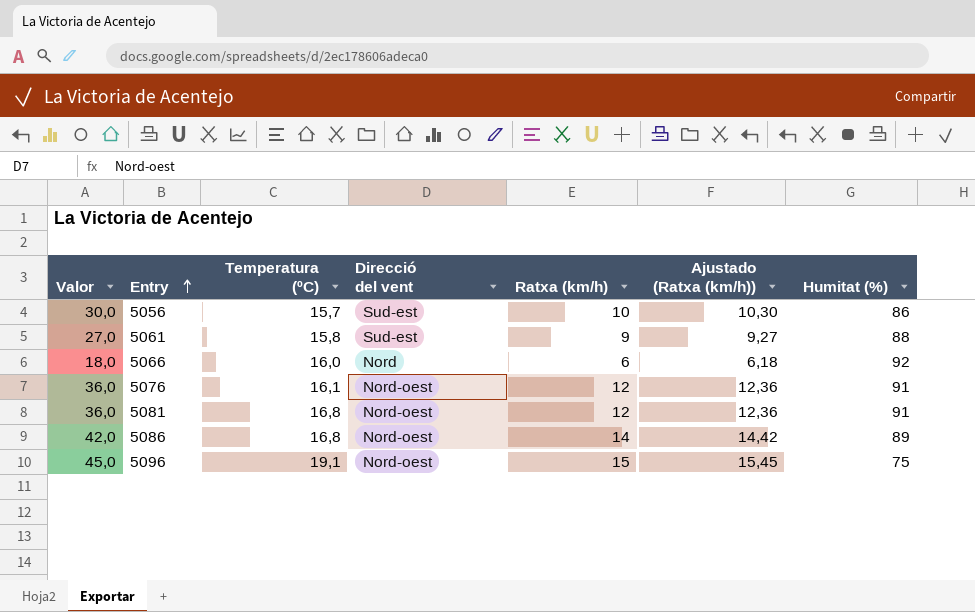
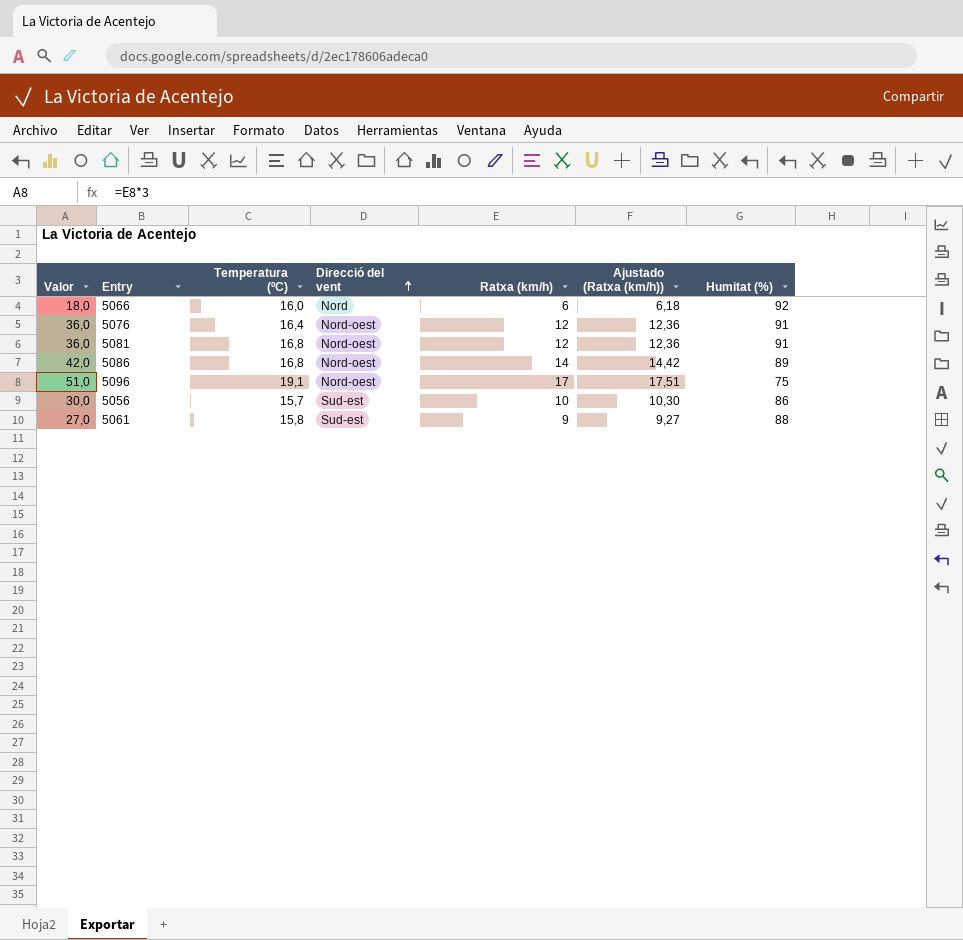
row order: Entry ascending -> Direcció del vent ascending
5076 | Temperatura (ºC): 16,1 -> 16,4
5096 | Valor: 45,0 -> 51,0
5096 | Ratxa (km/h): 15 -> 17
5096 | Ajustado (Ratxa (km/h)): 15,45 -> 17,51

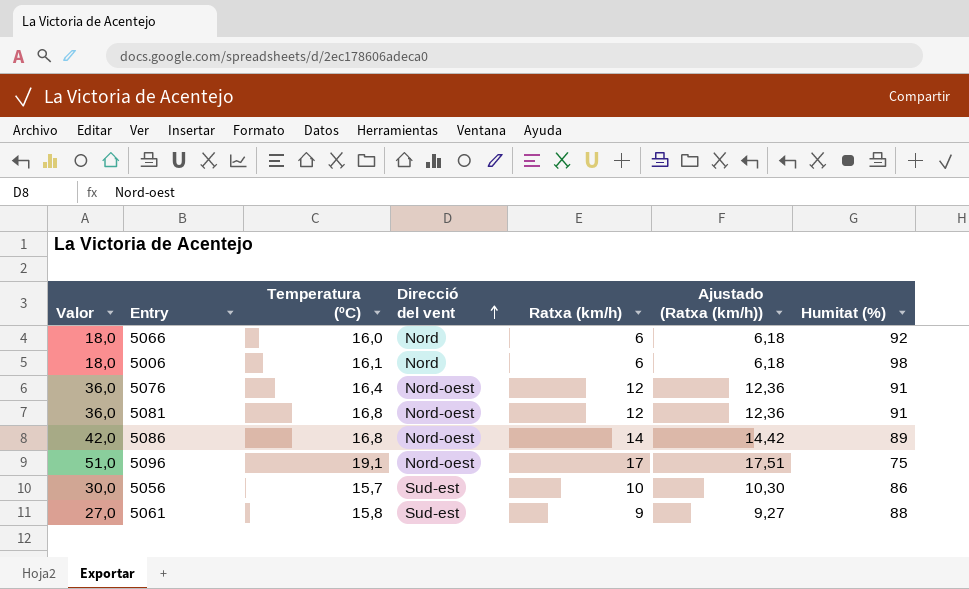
row 5006: none -> 18,0 | 16,1 | Nord | 6 | 6,18 | 98

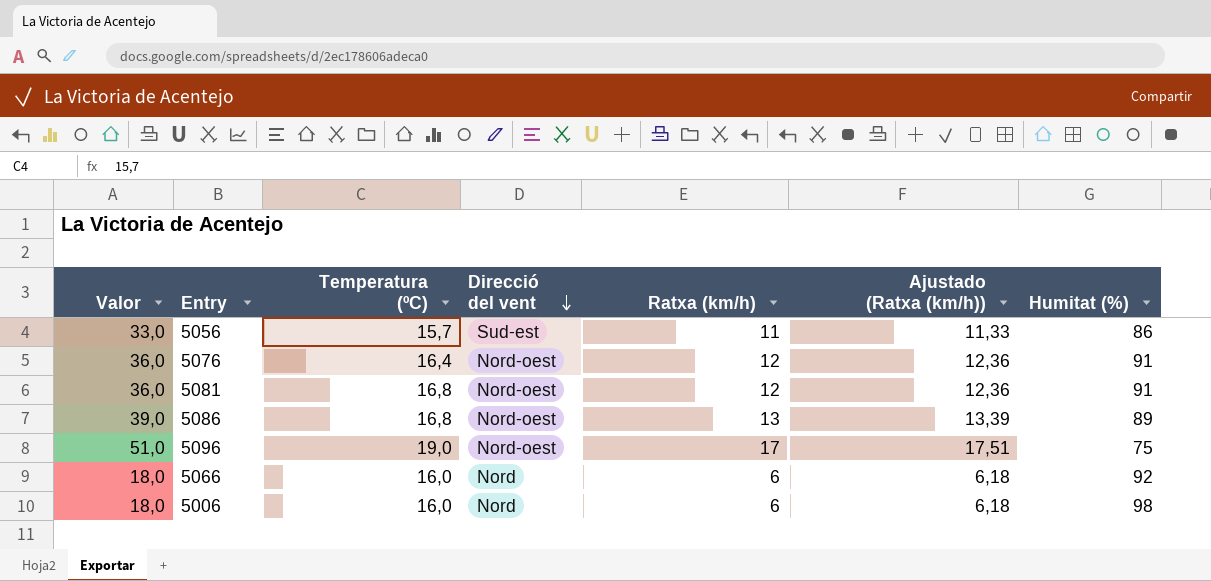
row order: Direcció del vent ascending -> Direcció del vent descending
row 5061: 27,0 | 15,8 | Sud-est | 9 | 9,27 | 88 -> none
5056 | Valor: 30,0 -> 33,0
5056 | Ratxa (km/h): 10 -> 11
5056 | Ajustado (Ratxa (km/h)): 10,30 -> 11,33
5086 | Valor: 42,0 -> 39,0
5086 | Ratxa (km/h): 14 -> 13
5086 | Ajustado (Ratxa (km/h)): 14,42 -> 13,39
5096 | Temperatura (ºC): 19,1 -> 19,0
5006 | Temperatura (ºC): 16,1 -> 16,0

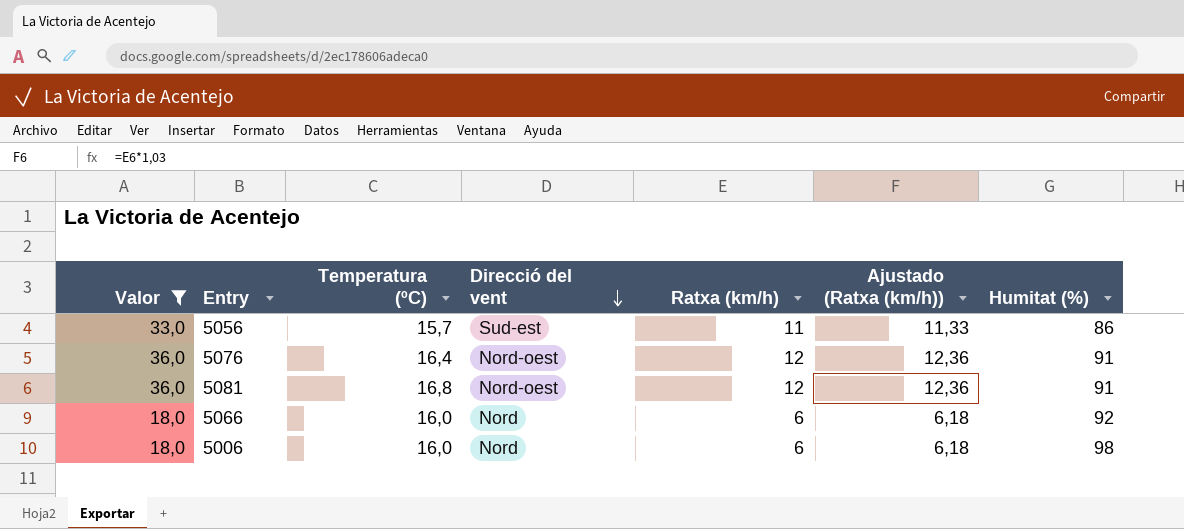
filter: none -> Valor <= 36,0

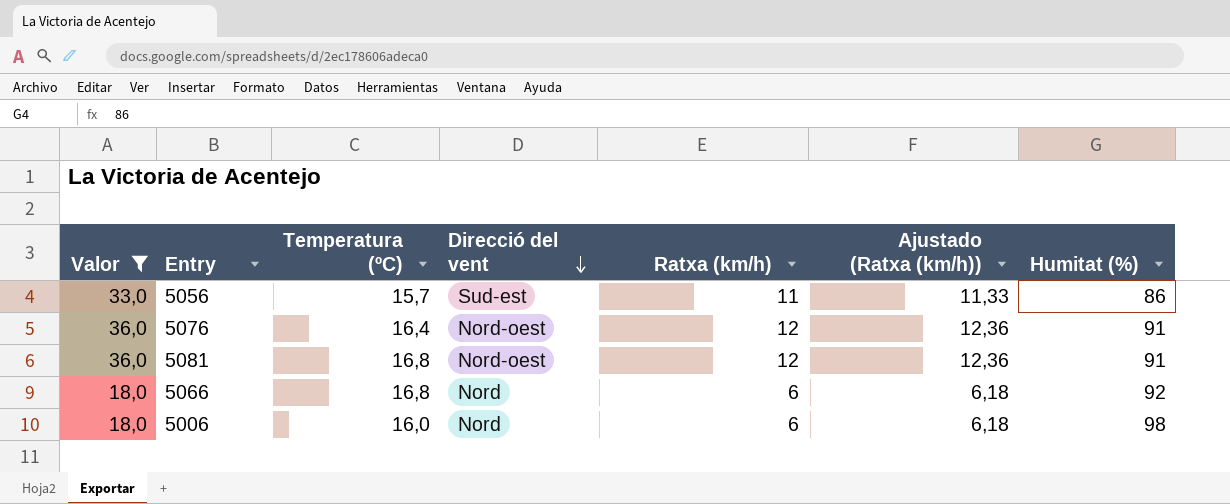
5066 | Temperatura (ºC): 16,0 -> 16,8

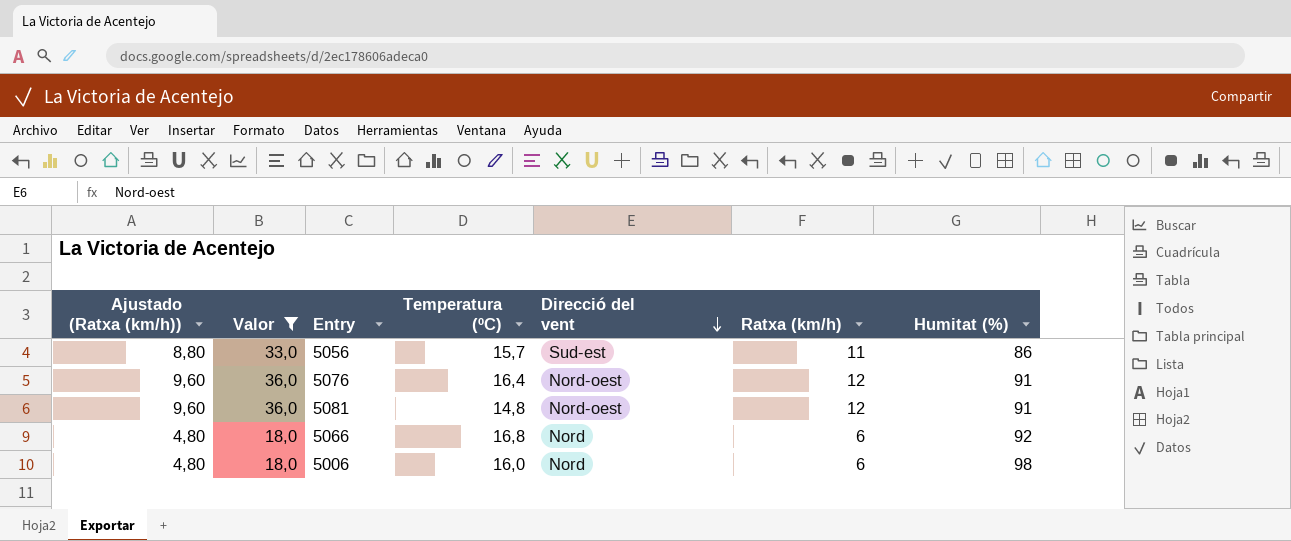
column Ajustado (Ratxa (km/h)) | formula: [Ratxa (km/h)] * 1,03 -> [Ratxa (km/h)] * 0,8
column Ajustado (Ratxa (km/h)) | position: 6 -> 1
5081 | Temperatura (ºC): 16,8 -> 14,8

